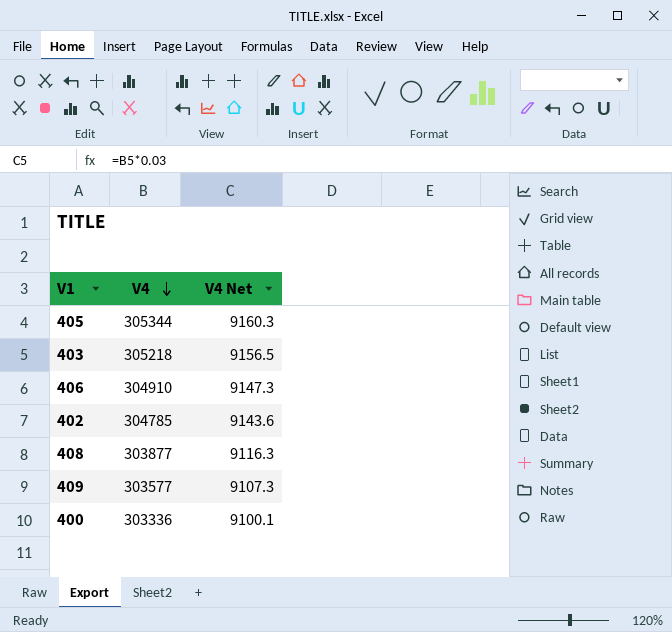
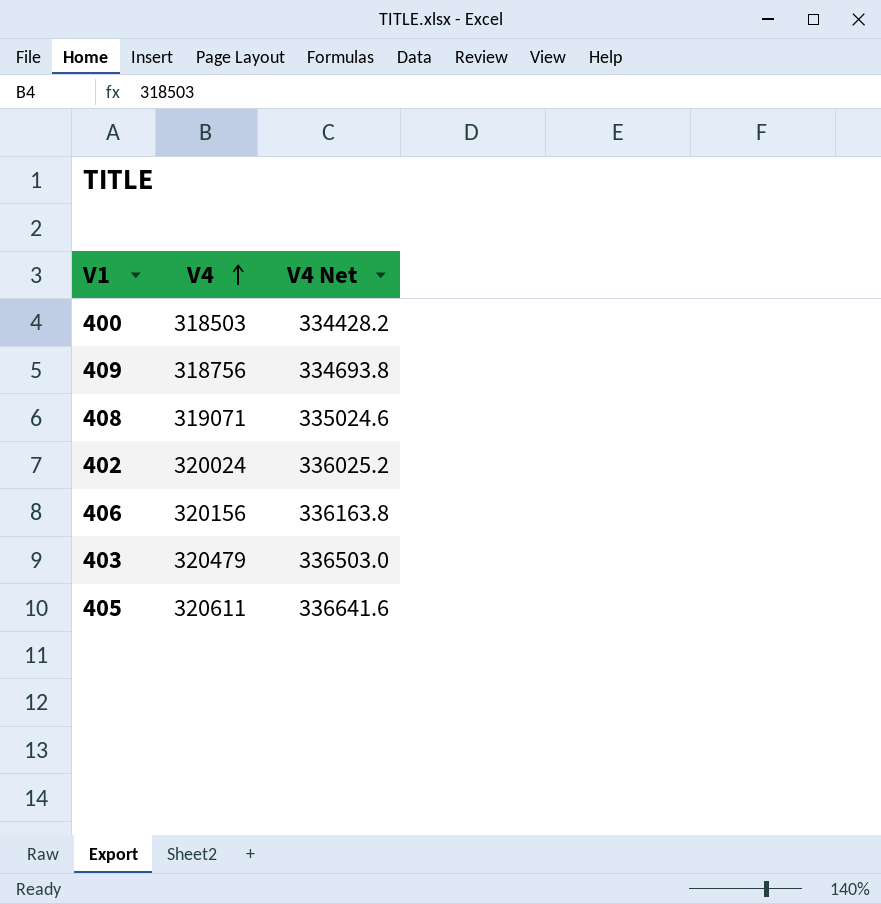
row order: V4 descending -> V4 ascending
column V4 Net | formula: [V4] * 0.03 -> [V4] * 1.05
400 | V4: 303336 -> 318503
409 | V4: 303577 -> 318756
408 | V4: 303877 -> 319071
402 | V4: 304785 -> 320024
406 | V4: 304910 -> 320156
403 | V4: 305218 -> 320479
405 | V4: 305344 -> 320611

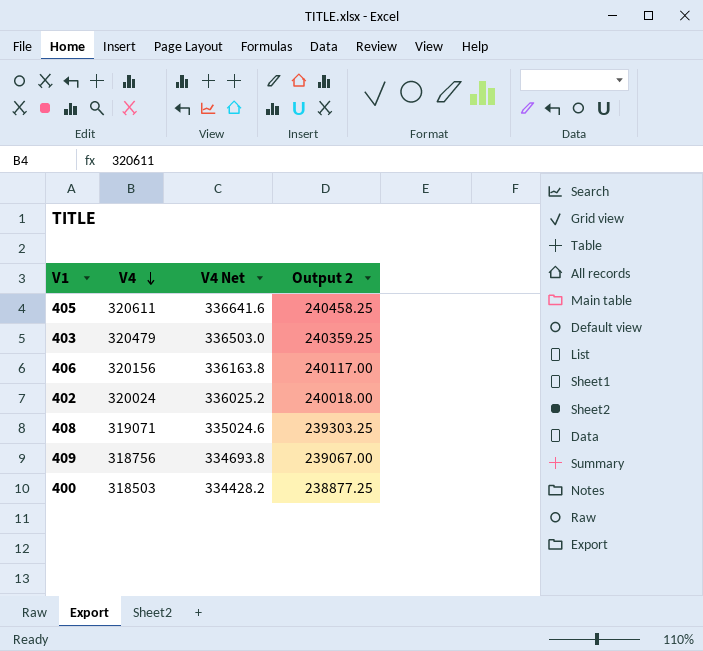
row order: V4 ascending -> V4 descending
column Output 2 | formula: none -> [V4] * 0.75

